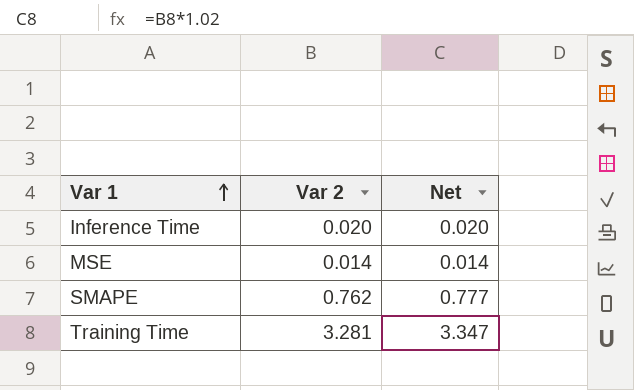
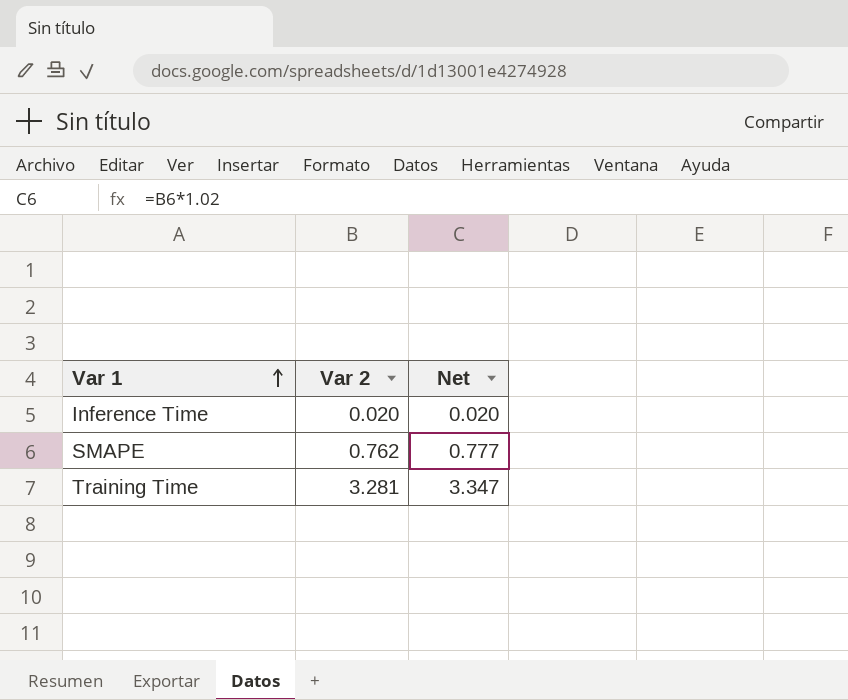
row MSE: 0.014 | 0.014 -> none

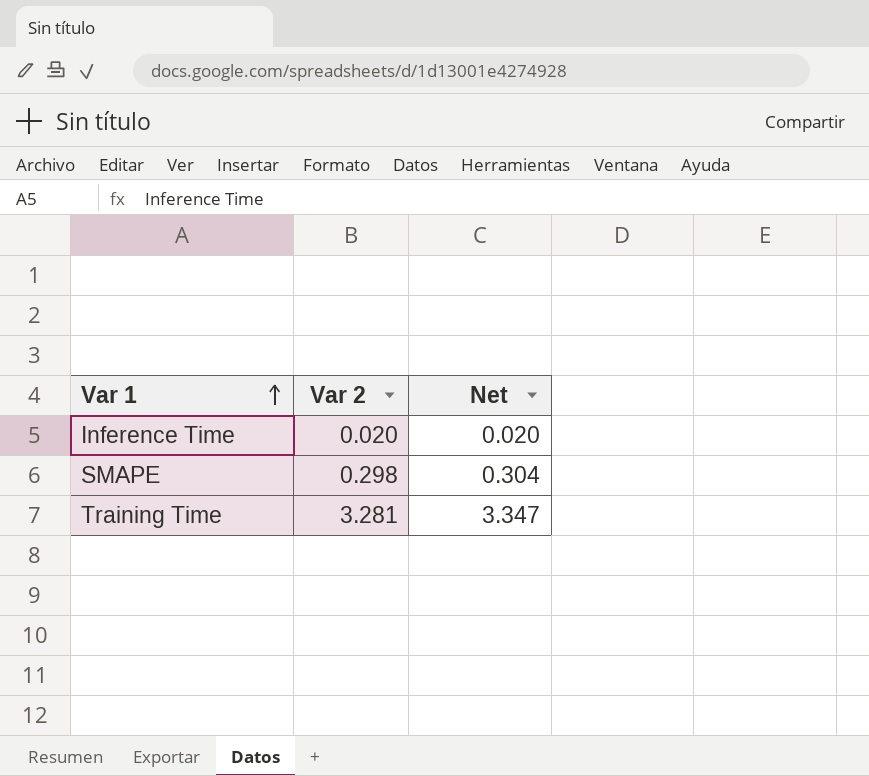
SMAPE | Var 2: 0.762 -> 0.298
SMAPE | Net: 0.777 -> 0.304

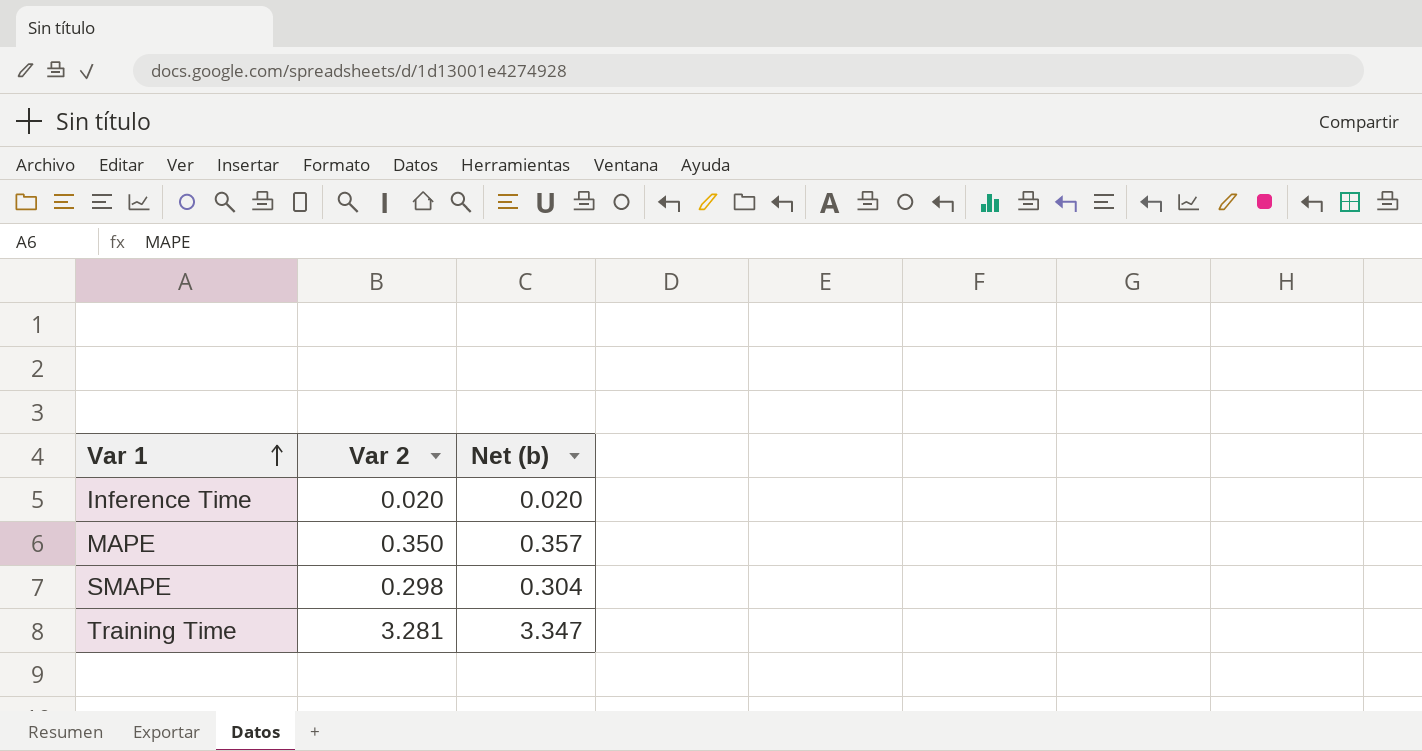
column name: Net -> Net (b)
row MAPE: none -> 0.350 | 0.357

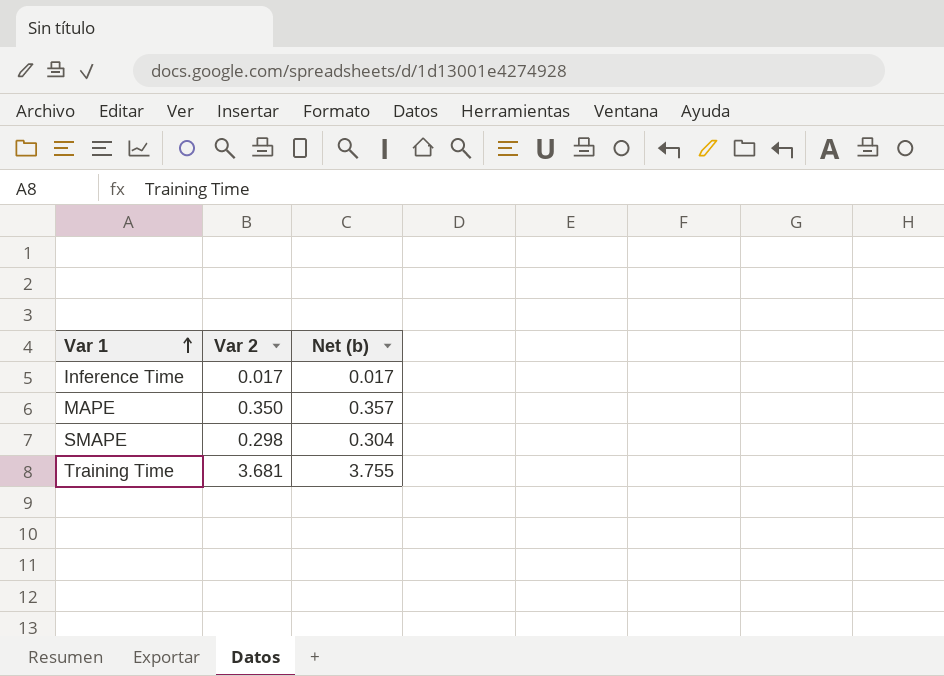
Inference Time | Var 2: 0.020 -> 0.017
Inference Time | Net (b): 0.020 -> 0.017
Training Time | Var 2: 3.281 -> 3.681
Training Time | Net (b): 3.347 -> 3.755

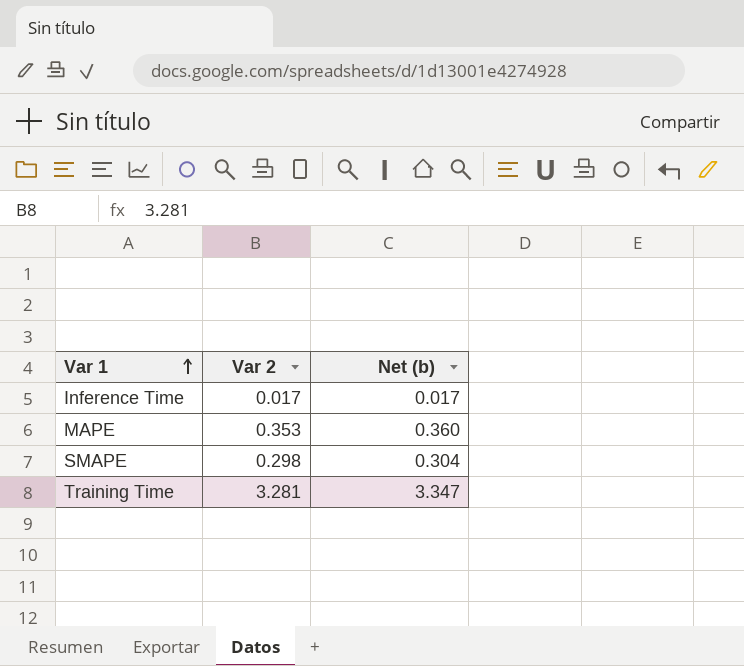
MAPE | Var 2: 0.350 -> 0.353
MAPE | Net (b): 0.357 -> 0.360
Training Time | Var 2: 3.681 -> 3.281
Training Time | Net (b): 3.755 -> 3.347

